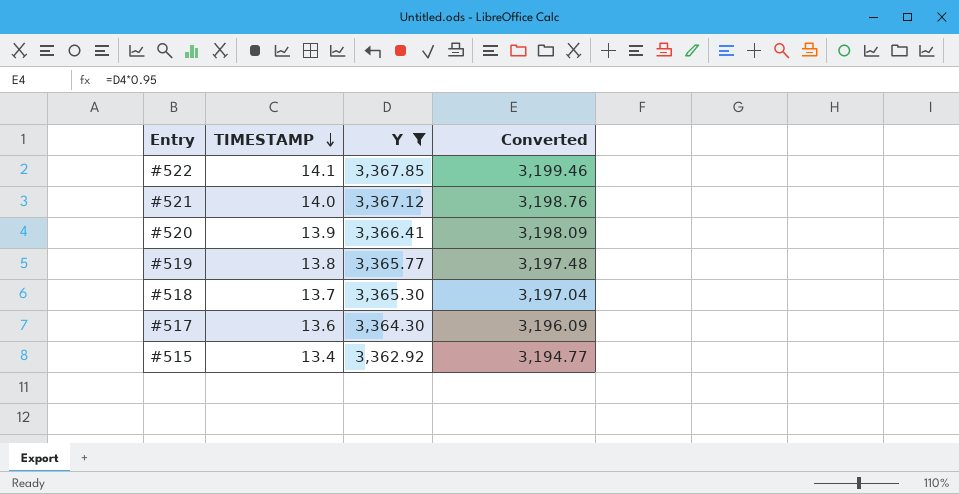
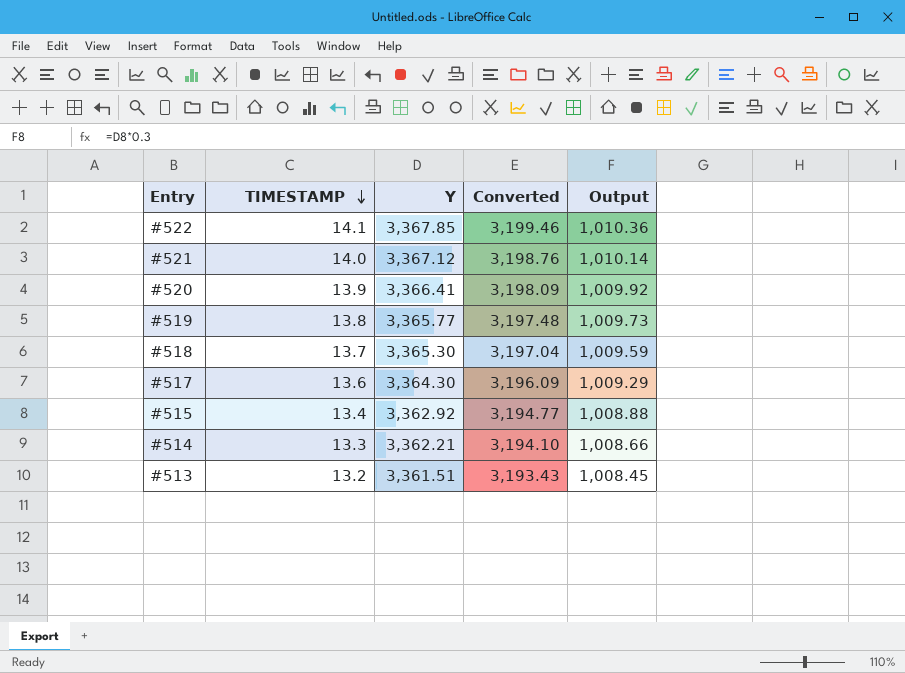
filter: Y >= 3,362.92 -> none
column Output | formula: none -> [Y] * 0.3

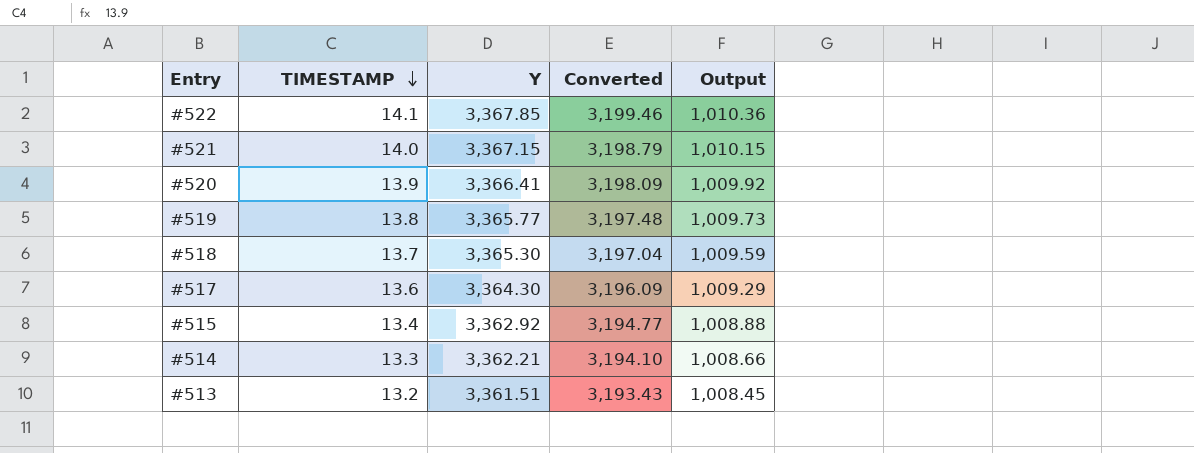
#521 | Y: 3,367.12 -> 3,367.15
#521 | Converted: 3,198.76 -> 3,198.79
#521 | Output: 1,010.14 -> 1,010.15

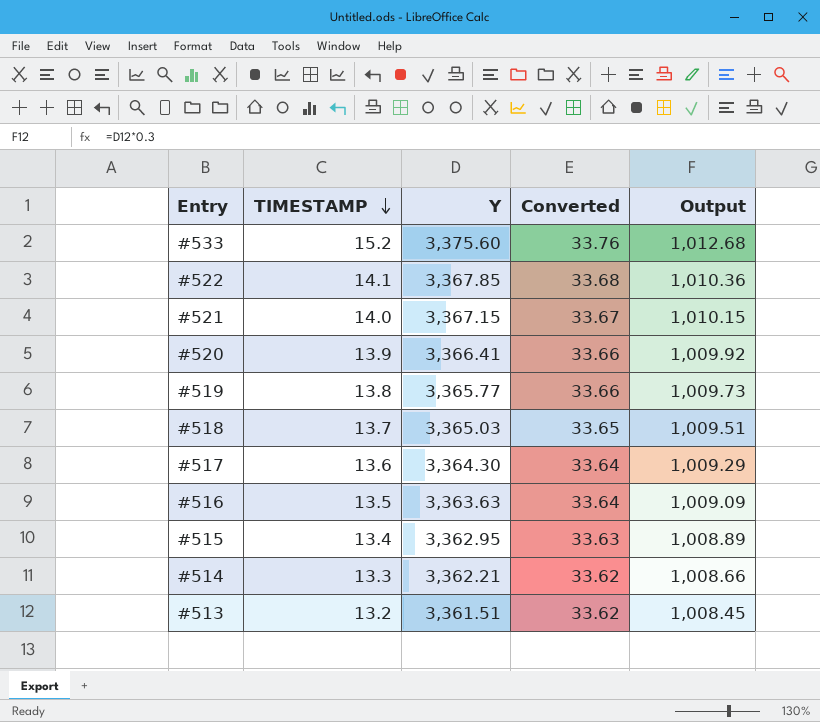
column Converted | formula: [Y] * 0.95 -> [Y] * 0.01
row #533: none -> 15.2 | 3,375.60 | 33.76 | 1,012.68
#518 | Y: 3,365.30 -> 3,365.03
#518 | Output: 1,009.59 -> 1,009.51
row #516: none -> 13.5 | 3,363.63 | 33.64 | 1,009.09
#515 | Y: 3,362.92 -> 3,362.95
#515 | Output: 1,008.88 -> 1,008.89

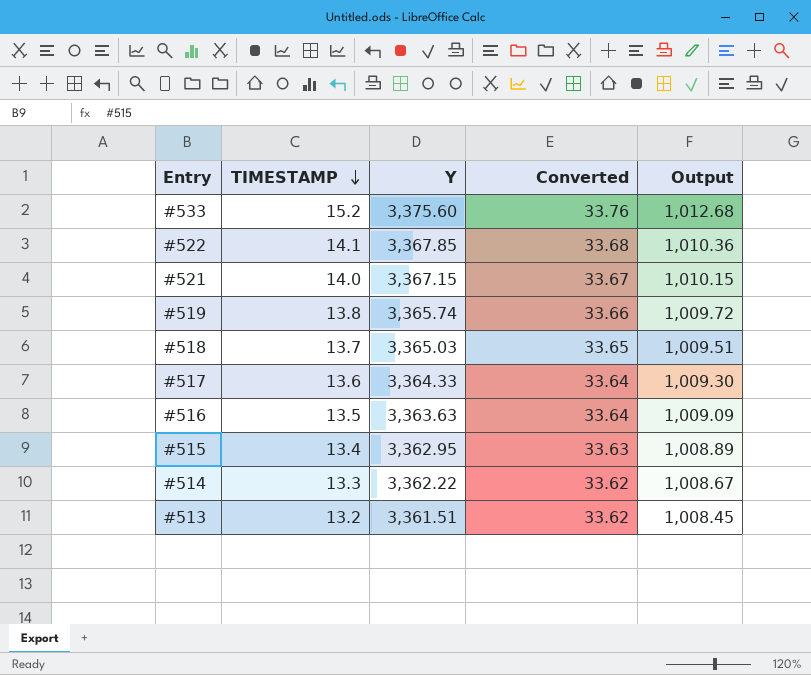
row #520: 13.9 | 3,366.41 | 33.66 | 1,009.92 -> none
#519 | Y: 3,365.77 -> 3,365.74
#519 | Output: 1,009.73 -> 1,009.72
#517 | Y: 3,364.30 -> 3,364.33
#517 | Output: 1,009.29 -> 1,009.30
#514 | Y: 3,362.21 -> 3,362.22
#514 | Output: 1,008.66 -> 1,008.67

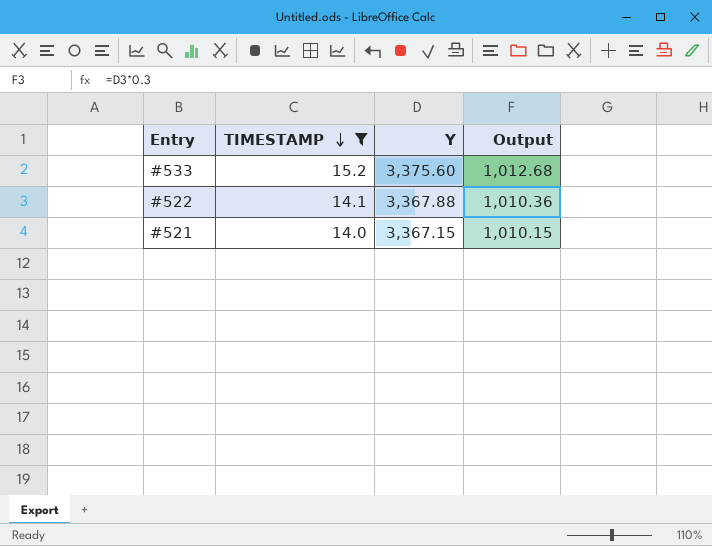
filter: none -> TIMESTAMP >= 14.0
column Converted | formula: [Y] * 0.01 -> none
#522 | Y: 3,367.85 -> 3,367.88

